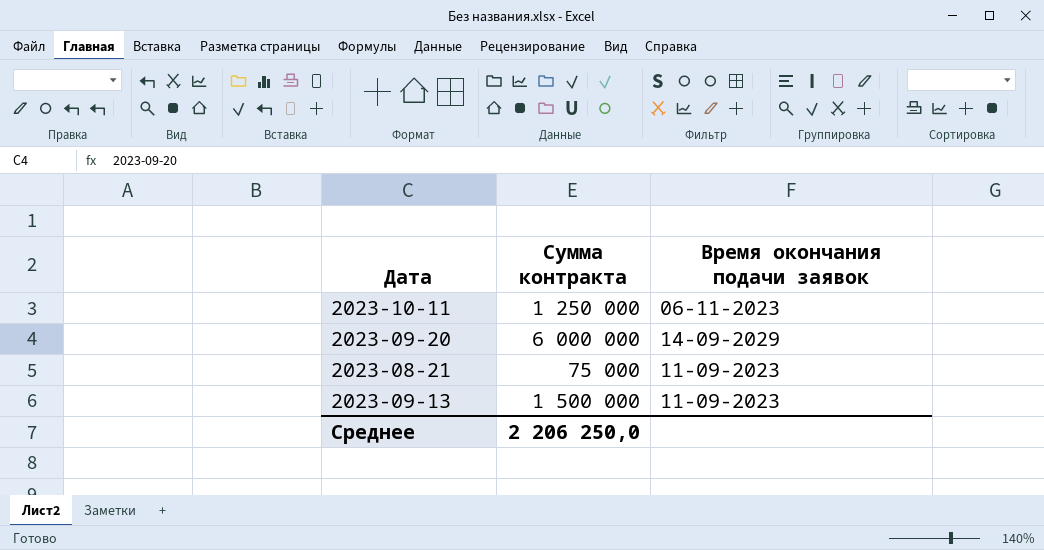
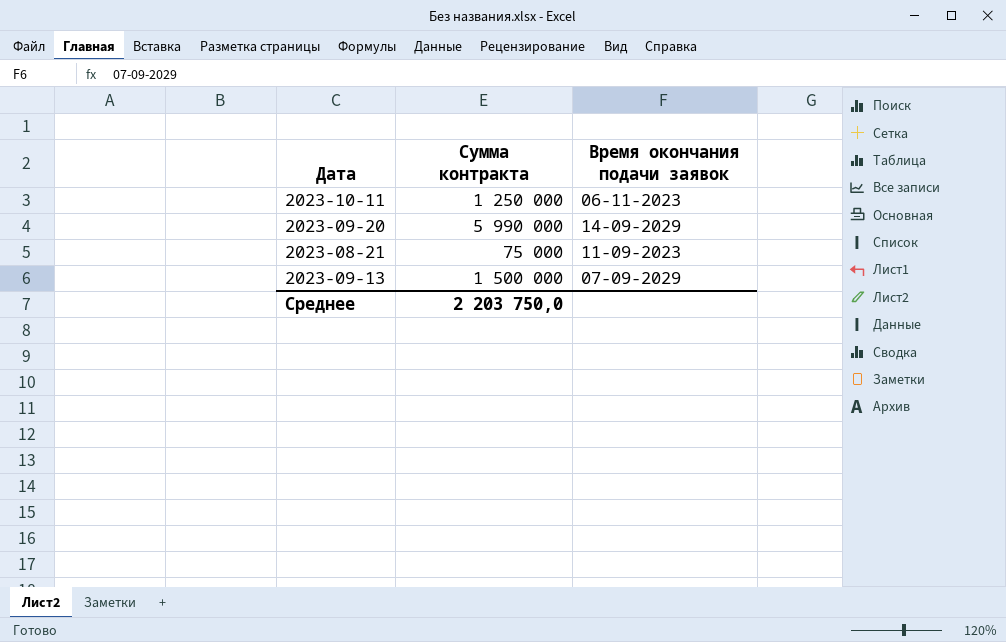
2023-09-20 | Сумма контракта: 6 000 000 -> 5 990 000
2023-09-13 | Время окончания подачи заявок: 11-09-2023 -> 07-09-2029
Среднее | Сумма контракта: 2 206 250,0 -> 2 203 750,0

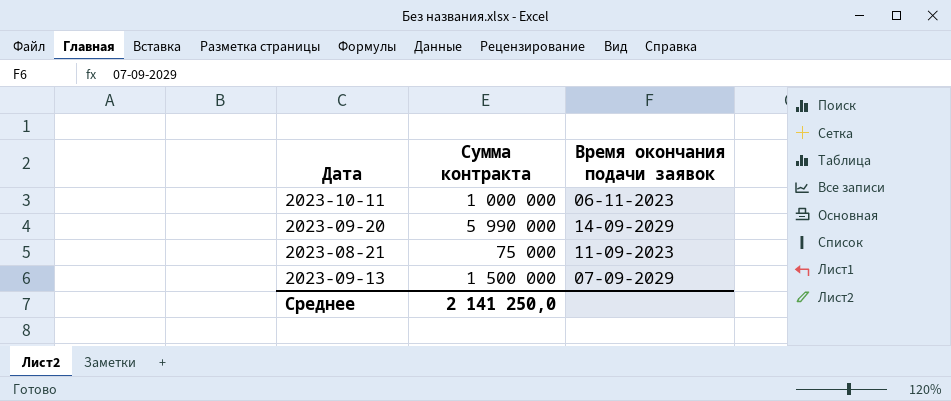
2023-10-11 | Сумма контракта: 1 250 000 -> 1 000 000
Среднее | Сумма контракта: 2 203 750,0 -> 2 141 250,0

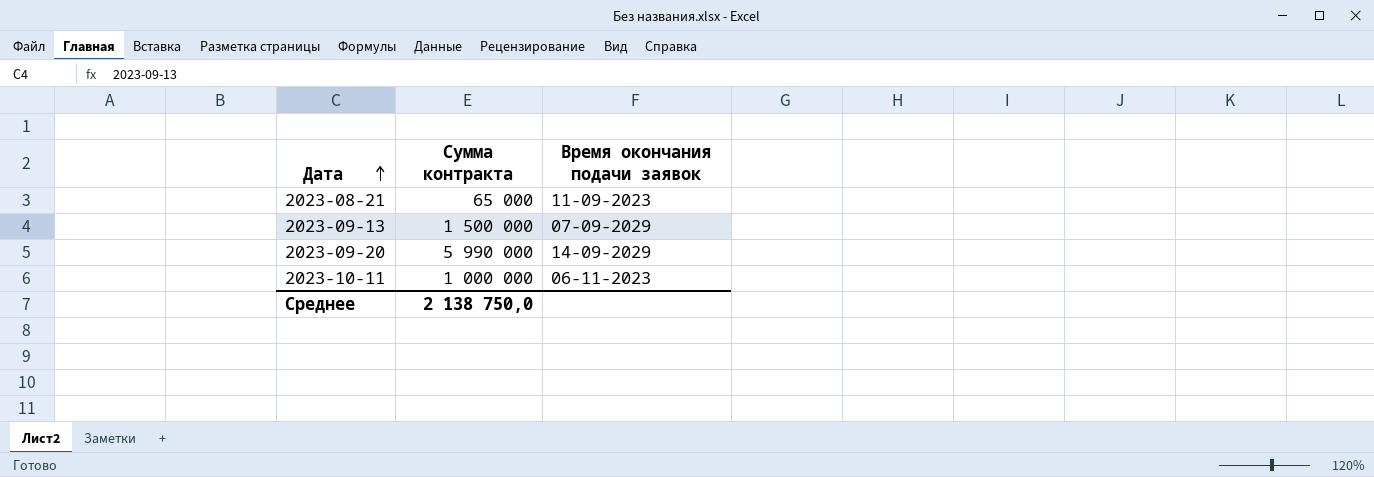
row order: none -> Дата ascending
2023-08-21 | Сумма контракта: 75 000 -> 65 000
Среднее | Сумма контракта: 2 141 250,0 -> 2 138 750,0

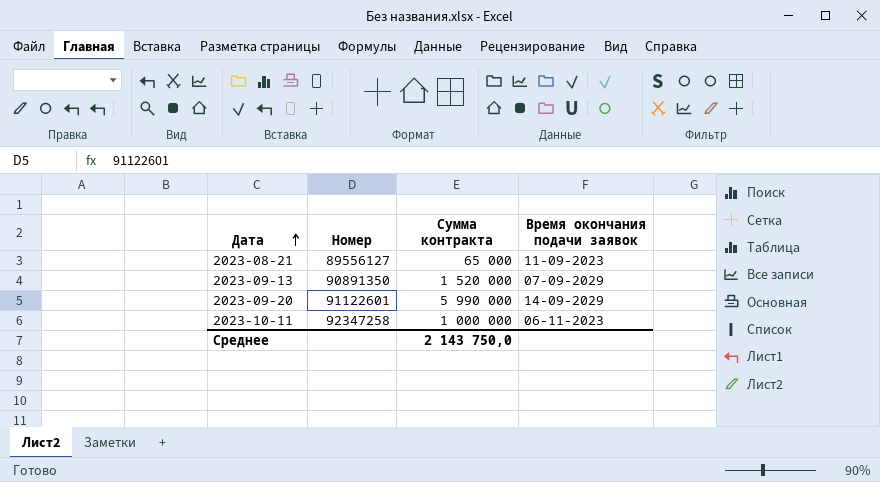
column Номер | position: none -> 2
2023-09-13 | Сумма контракта: 1 500 000 -> 1 520 000
Среднее | Сумма контракта: 2 138 750,0 -> 2 143 750,0

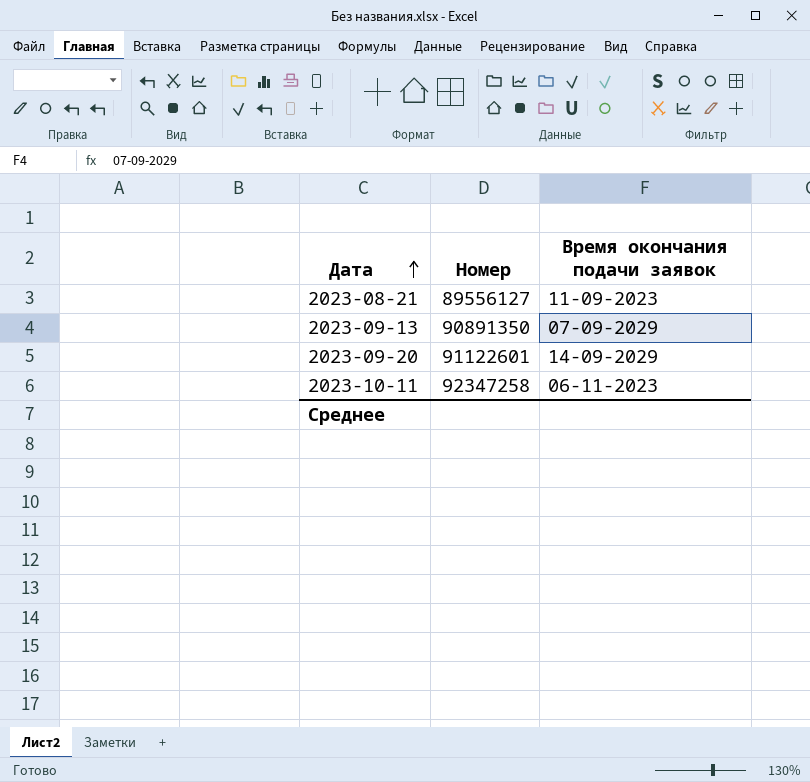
column Сумма контракта | position: 3 -> none

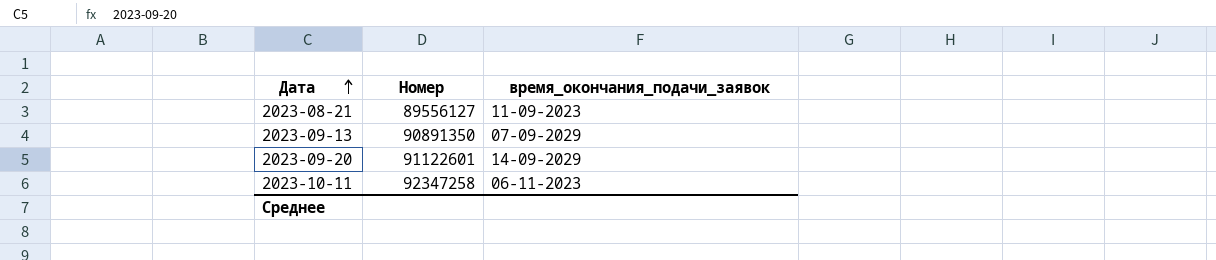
column name: Время окончания подачи заявок -> время_окончания_подачи_заявок

